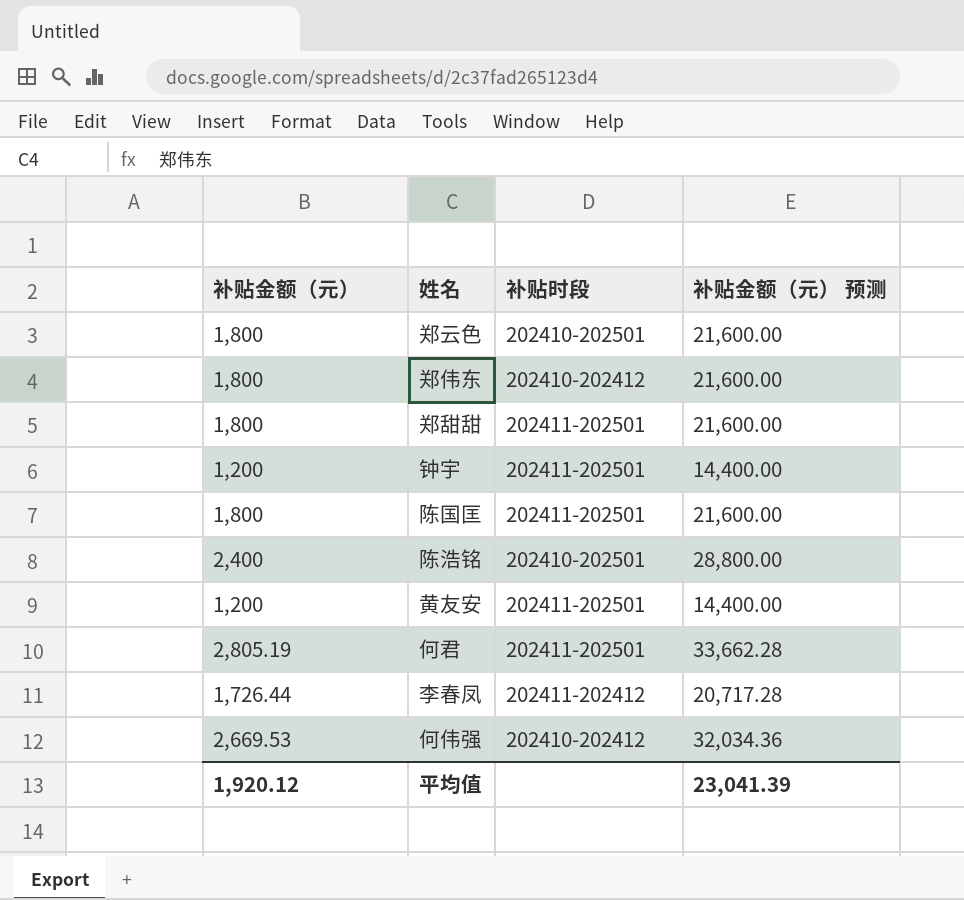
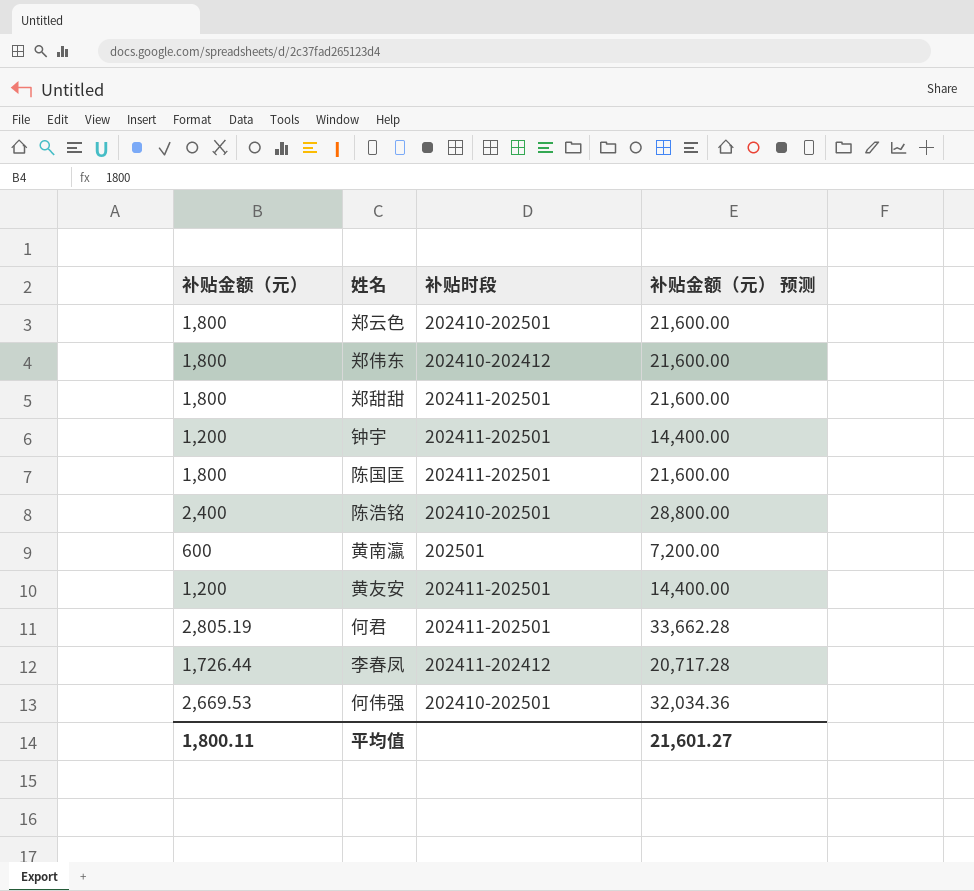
row 黄南瀛: none -> 600 | 202501 | 7,200.00
何伟强 | 补贴时段: 202410-202412 -> 202410-202501
平均值 | 补贴金额（元）: 1,920.12 -> 1,800.11
平均值 | 补贴金额（元） 预测: 23,041.39 -> 21,601.27

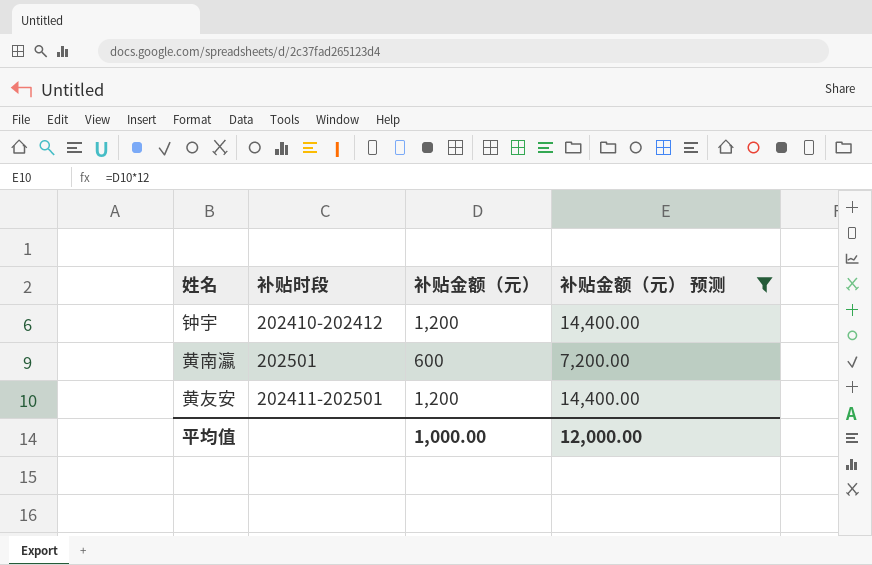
filter: none -> 补贴金额（元） 预测 <= 14,400.00
column 补贴金额（元） | position: 1 -> 3
钟宇 | 补贴时段: 202411-202501 -> 202410-202412
平均值 | 补贴金额（元）: 1,800.11 -> 1,000.00
平均值 | 补贴金额（元） 预测: 21,601.27 -> 12,000.00

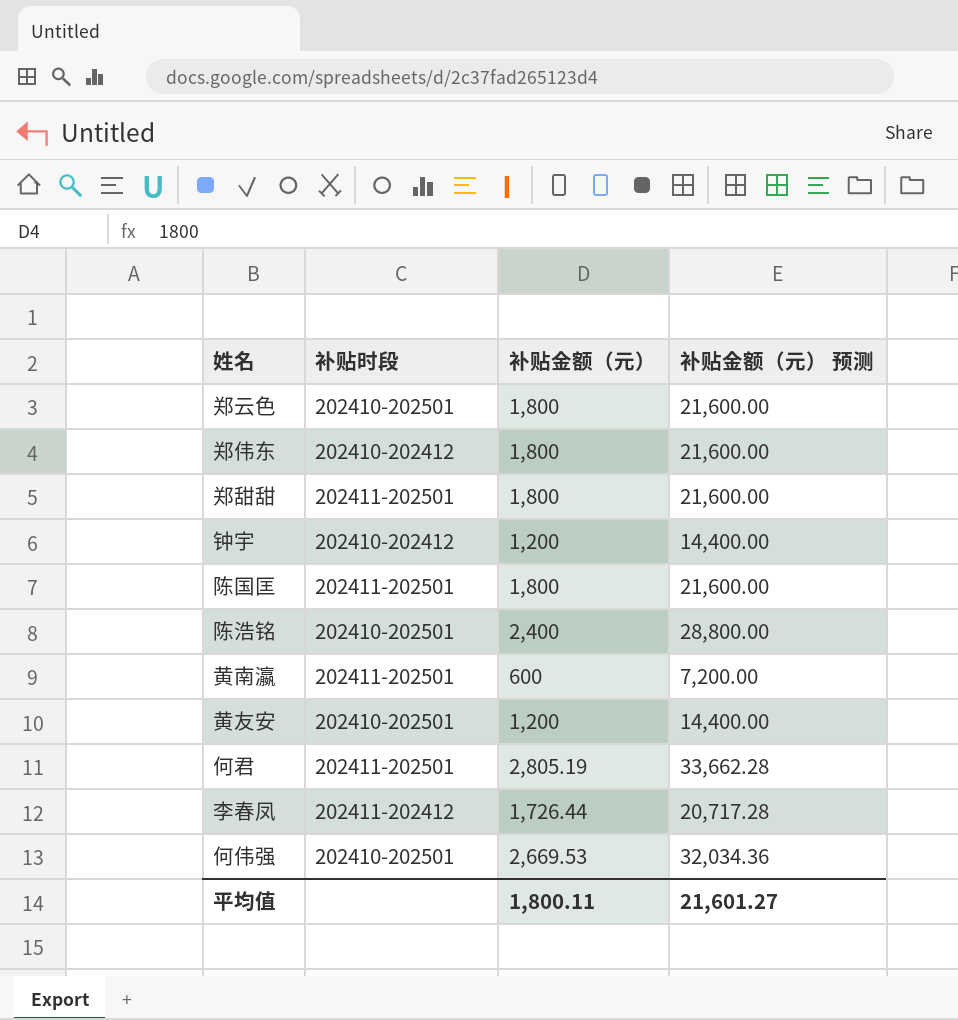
filter: 补贴金额（元） 预测 <= 14,400.00 -> none
黄南瀛 | 补贴时段: 202501 -> 202411-202501
黄友安 | 补贴时段: 202411-202501 -> 202410-202501
平均值 | 补贴金额（元）: 1,000.00 -> 1,800.11
平均值 | 补贴金额（元） 预测: 12,000.00 -> 21,601.27

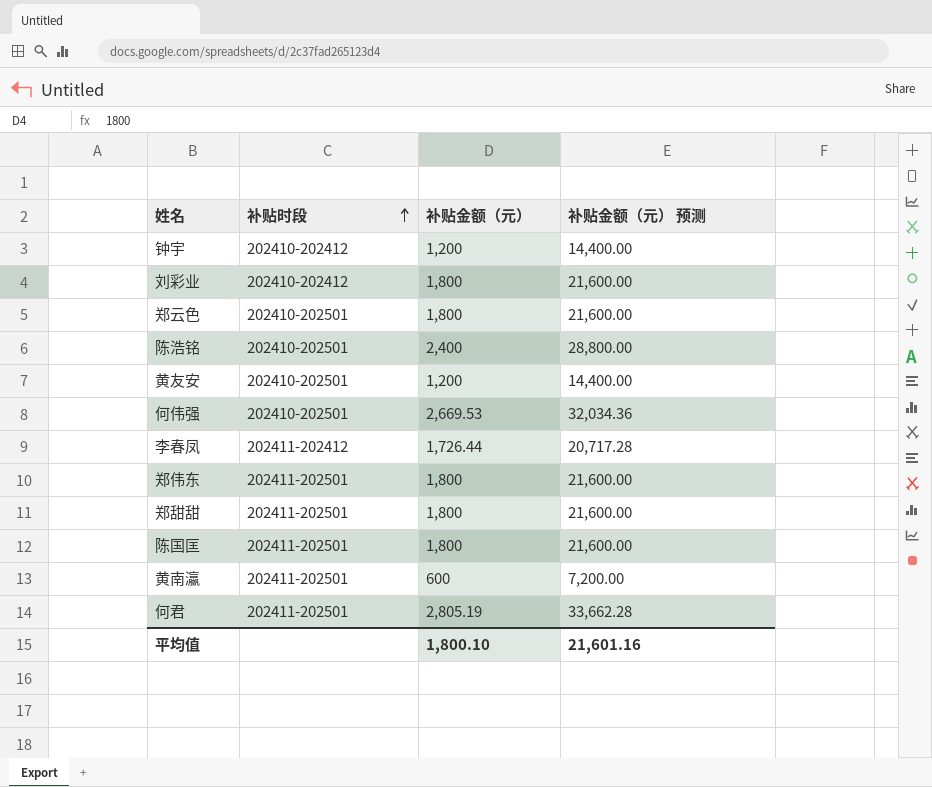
row order: none -> 补贴时段 ascending
row 刘彩业: none -> 202410-202412 | 1,800 | 21,600.00
郑伟东 | 补贴时段: 202410-202412 -> 202411-202501
平均值 | 补贴金额（元）: 1,800.11 -> 1,800.10
平均值 | 补贴金额（元） 预测: 21,601.27 -> 21,601.16

